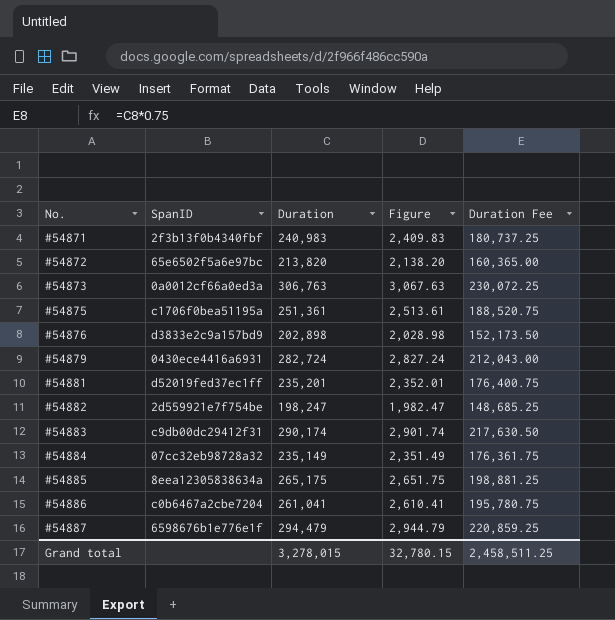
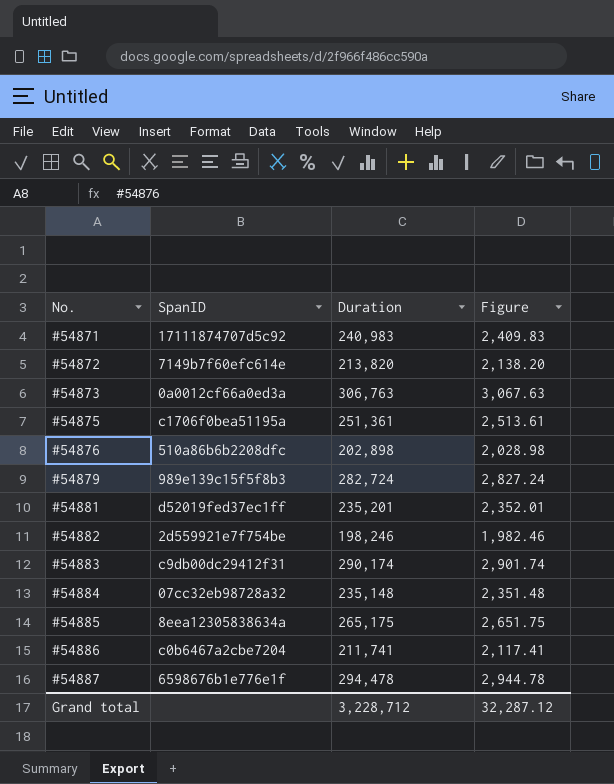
column Duration Fee | formula: [Duration] * 0.75 -> none
#54871 | SpanID: 2f3b13f0b4340fbf -> 17111874707d5c92
#54872 | SpanID: 65e6502f5a6e97bc -> 7149b7f60efc614e
#54876 | SpanID: d3833e2c9a157bd9 -> 510a86b6b2208dfc
#54879 | SpanID: 0430ece4416a6931 -> 989e139c15f5f8b3
#54882 | Duration: 198,247 -> 198,246
#54882 | Figure: 1,982.47 -> 1,982.46
#54884 | Duration: 235,149 -> 235,148
#54884 | Figure: 2,351.49 -> 2,351.48
#54886 | Duration: 261,041 -> 211,741
#54886 | Figure: 2,610.41 -> 2,117.41
#54887 | Duration: 294,479 -> 294,478
#54887 | Figure: 2,944.79 -> 2,944.78
Grand total | Duration: 3,278,015 -> 3,228,712
Grand total | Figure: 32,780.15 -> 32,287.12

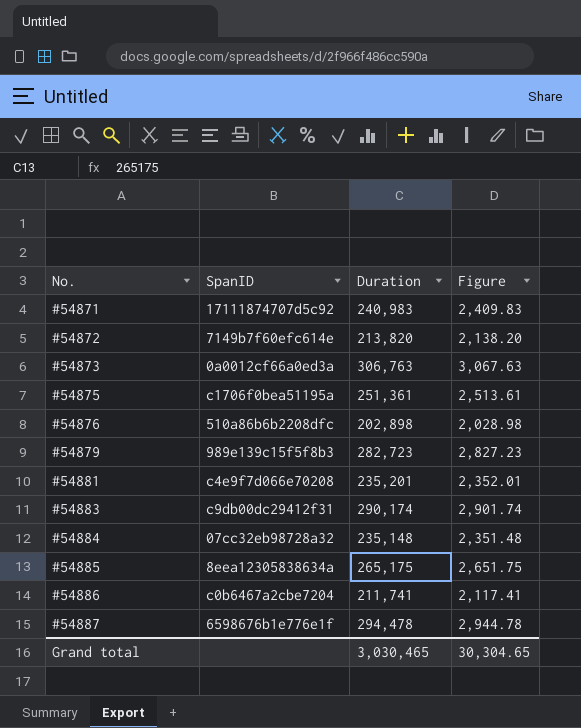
row #54882: 2d559921e7f754be | 198,246 | 1,982.46 -> none
#54879 | Duration: 282,724 -> 282,723
#54879 | Figure: 2,827.24 -> 2,827.23
#54881 | SpanID: d52019fed37ec1ff -> c4e9f7d066e70208
Grand total | Duration: 3,228,712 -> 3,030,465
Grand total | Figure: 32,287.12 -> 30,304.65

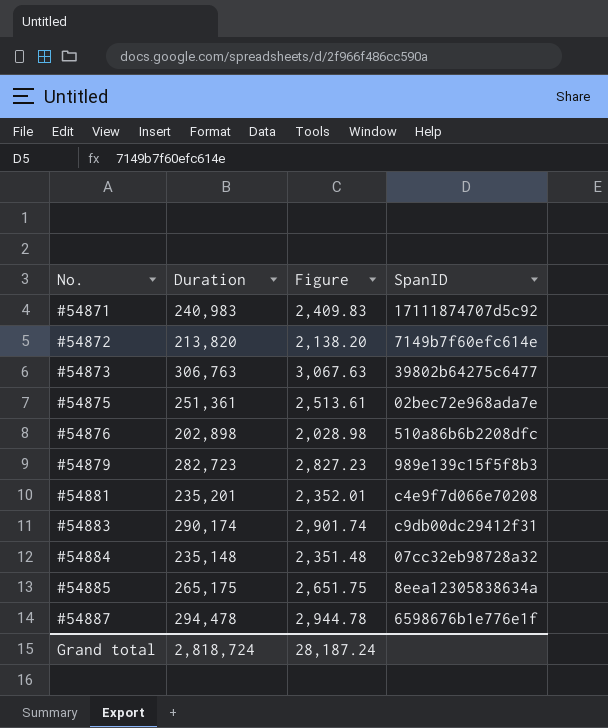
column SpanID | position: 2 -> 4
row #54886: c0b6467a2cbe7204 | 211,741 | 2,117.41 -> none
#54873 | SpanID: 0a0012cf66a0ed3a -> 39802b64275c6477
#54875 | SpanID: c1706f0bea51195a -> 02bec72e968ada7e
Grand total | Duration: 3,030,465 -> 2,818,724
Grand total | Figure: 30,304.65 -> 28,187.24

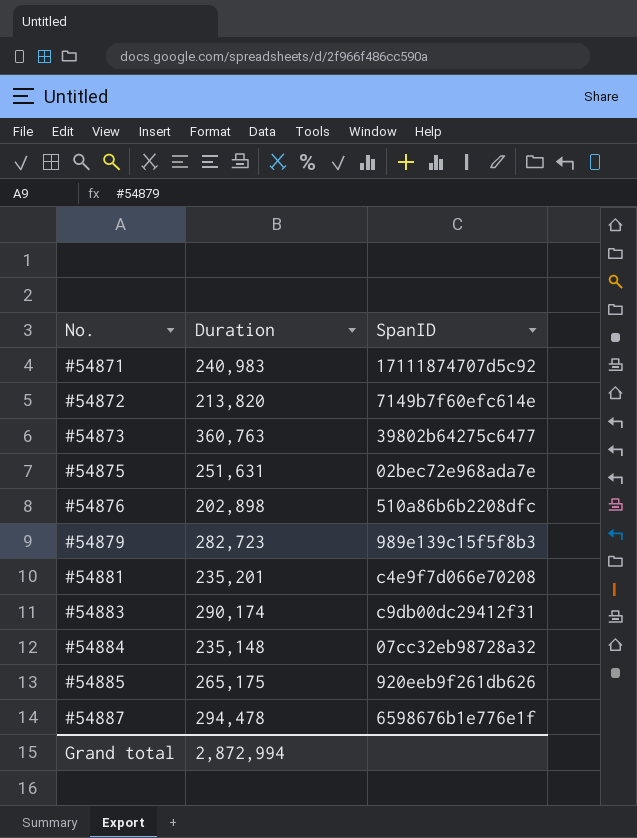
column Figure | formula: [Duration] * 0.01 -> none
#54873 | Duration: 306,763 -> 360,763
#54875 | Duration: 251,361 -> 251,631
#54885 | SpanID: 8eea12305838634a -> 920eeb9f261db626
Grand total | Duration: 2,818,724 -> 2,872,994

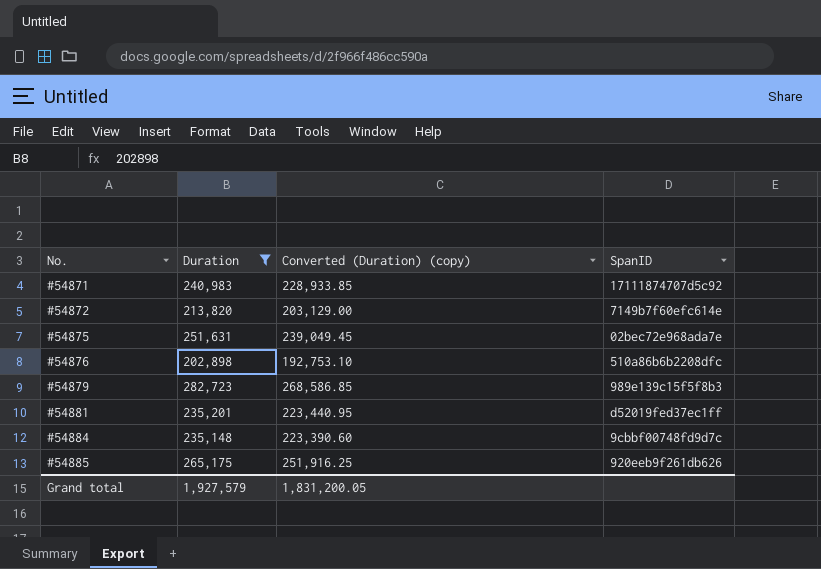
filter: none -> Duration <= 282,723
column Converted (Duration) (copy) | formula: none -> [Duration] * 0.95
#54881 | SpanID: c4e9f7d066e70208 -> d52019fed37ec1ff
#54884 | SpanID: 07cc32eb98728a32 -> 9cbbf00748fd9d7c
Grand total | Duration: 2,872,994 -> 1,927,579

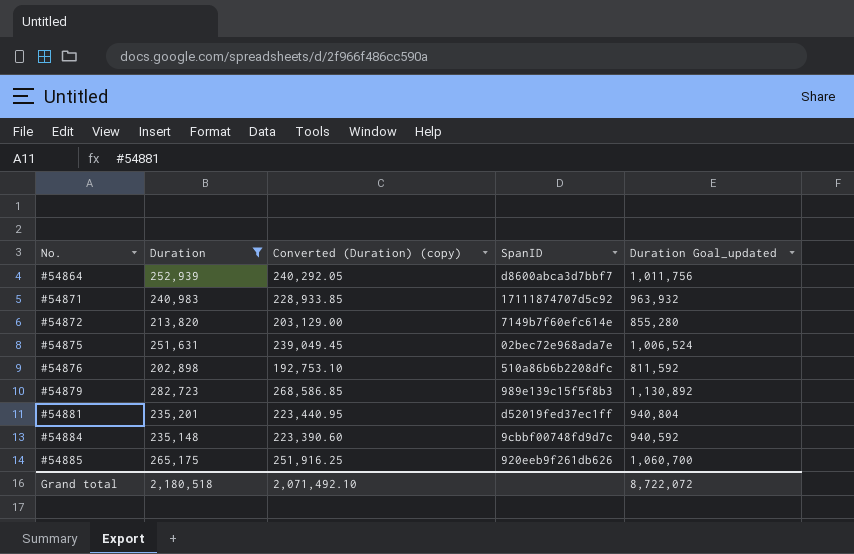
column Duration Goal_updated | formula: none -> [Duration] * 4
row #54864: none -> 252,939 | 240,292.05 | d8600abca3d7bbf7 | 1,011,756
Grand total | Duration: 1,927,579 -> 2,180,518
Grand total | Converted (Duration) (copy): 1,831,200.05 -> 2,071,492.10

